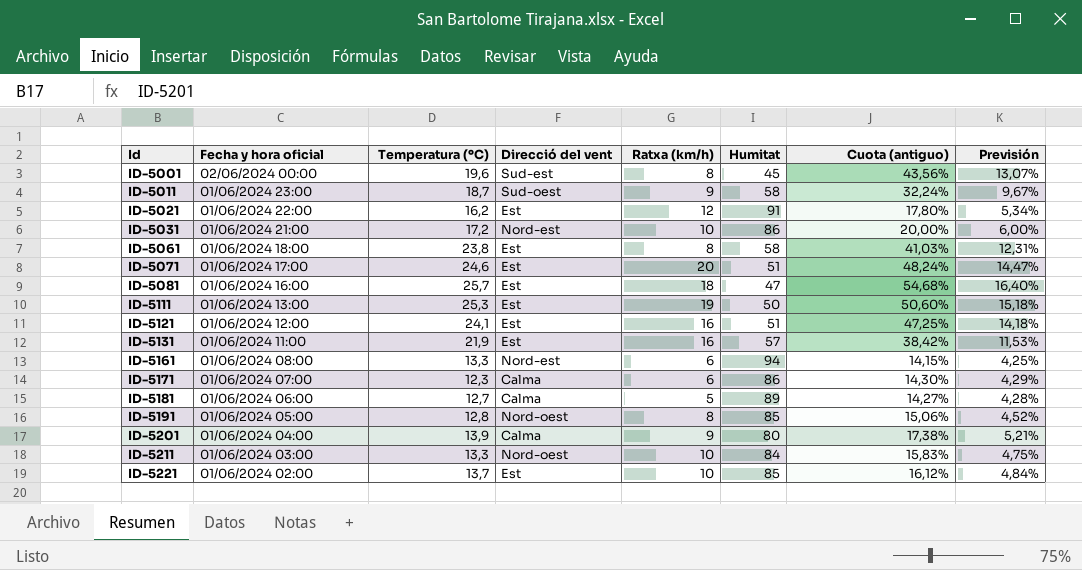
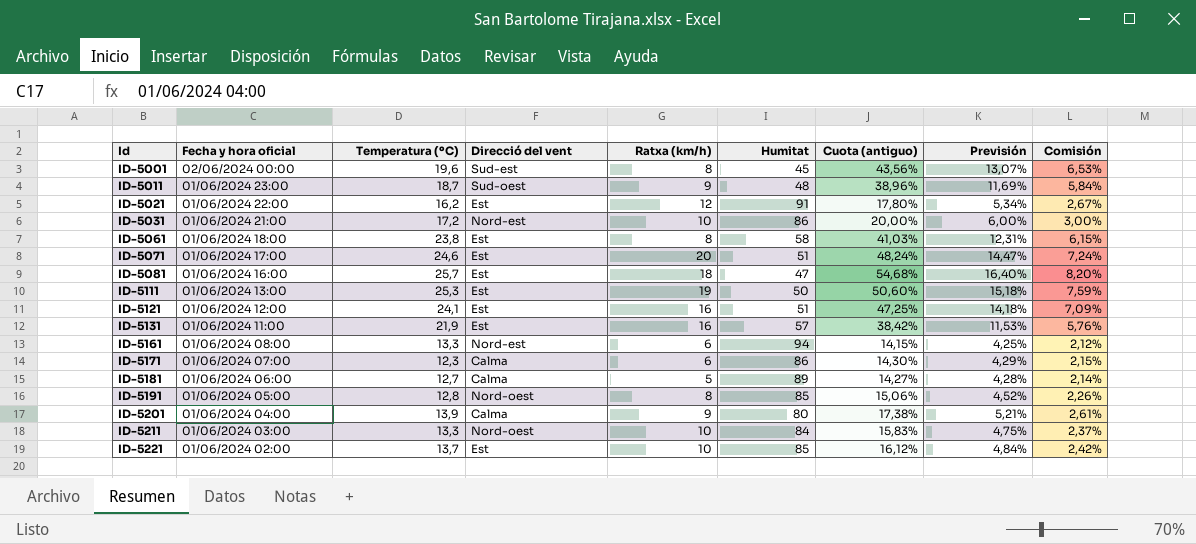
column Comisión | formula: none -> [Cuota (antiguo)] * 0,15
ID-5011 | Humitat: 58 -> 48
ID-5011 | Cuota (antiguo): 32,24% -> 38,96%
ID-5011 | Previsión: 9,67% -> 11,69%

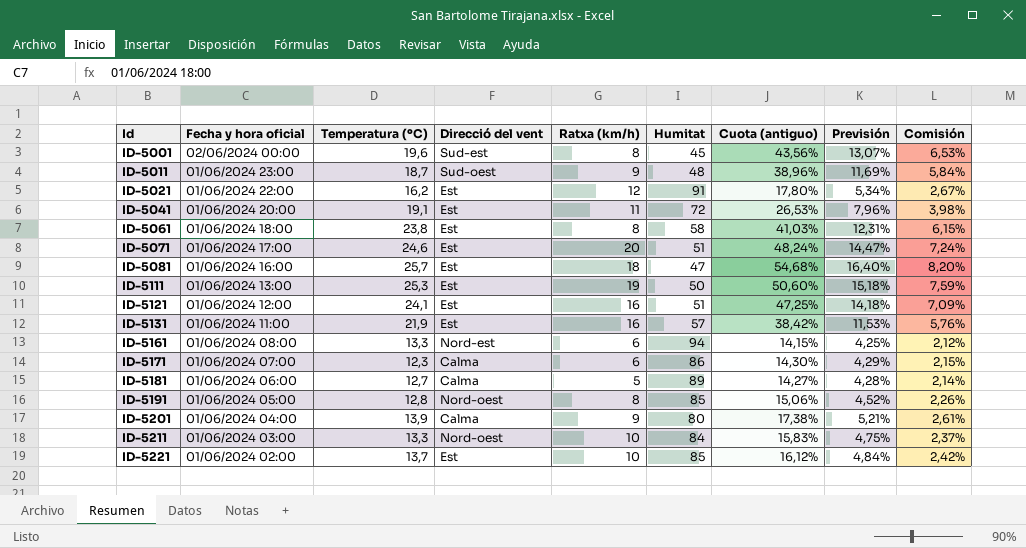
row ID-5031: 01/06/2024 21:00 | 17,2 | Nord-est | 10 | 86 | 20,00% | 6,00% | 3,00% -> none
row ID-5041: none -> 01/06/2024 20:00 | 19,1 | Est | 11 | 72 | 26,53% | 7,96% | 3,98%

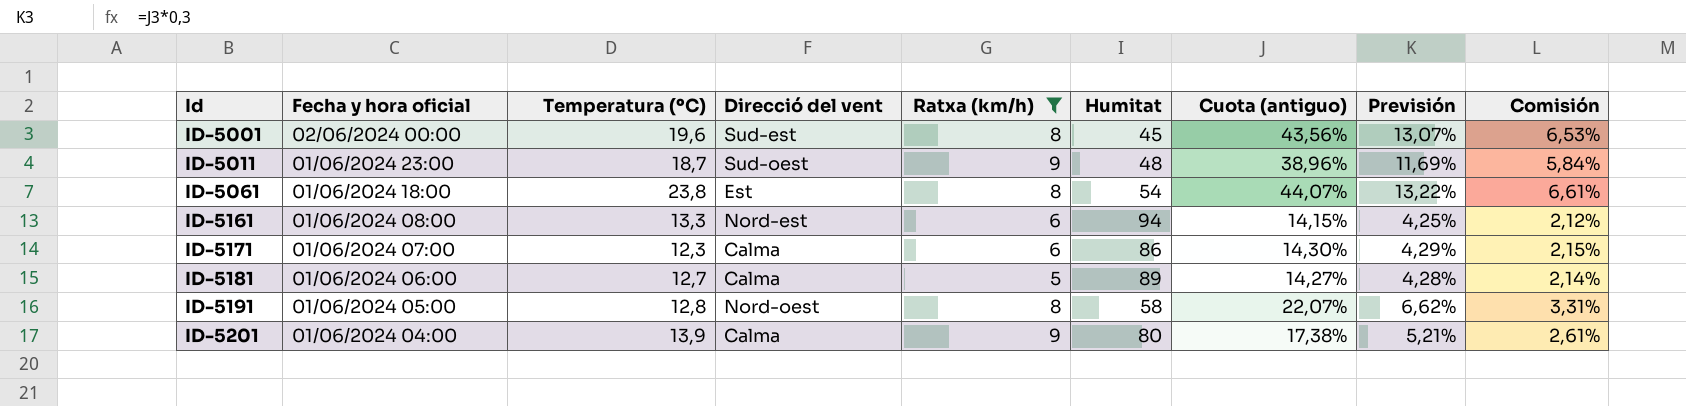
filter: none -> Ratxa (km/h) <= 9
ID-5061 | Humitat: 58 -> 54
ID-5061 | Cuota (antiguo): 41,03% -> 44,07%
ID-5061 | Previsión: 12,31% -> 13,22%
ID-5061 | Comisión: 6,15% -> 6,61%
ID-5191 | Humitat: 85 -> 58
ID-5191 | Cuota (antiguo): 15,06% -> 22,07%
ID-5191 | Previsión: 4,52% -> 6,62%
ID-5191 | Comisión: 2,26% -> 3,31%

